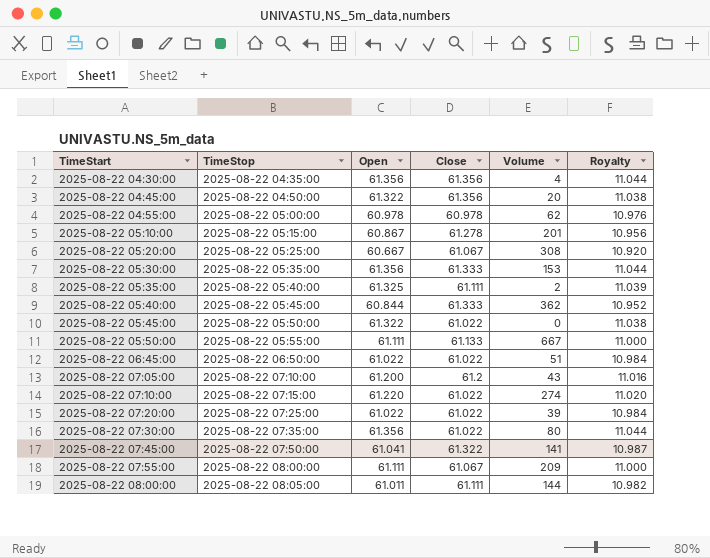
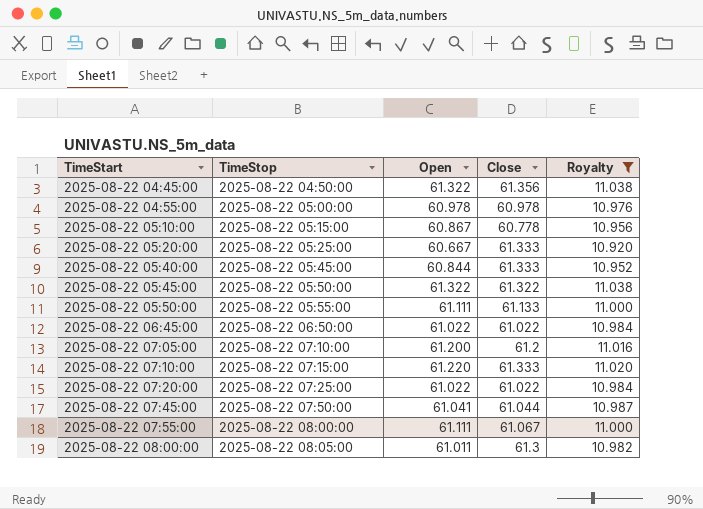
filter: none -> Royalty <= 11.038
column Volume | position: 5 -> none
2025-08-22 05:10:00 | Close: 61.278 -> 60.778
2025-08-22 05:20:00 | Close: 61.067 -> 61.333
2025-08-22 05:45:00 | Close: 61.022 -> 61.322
2025-08-22 07:10:00 | Close: 61.022 -> 61.333
2025-08-22 07:45:00 | Close: 61.322 -> 61.044
2025-08-22 08:00:00 | Close: 61.111 -> 61.3

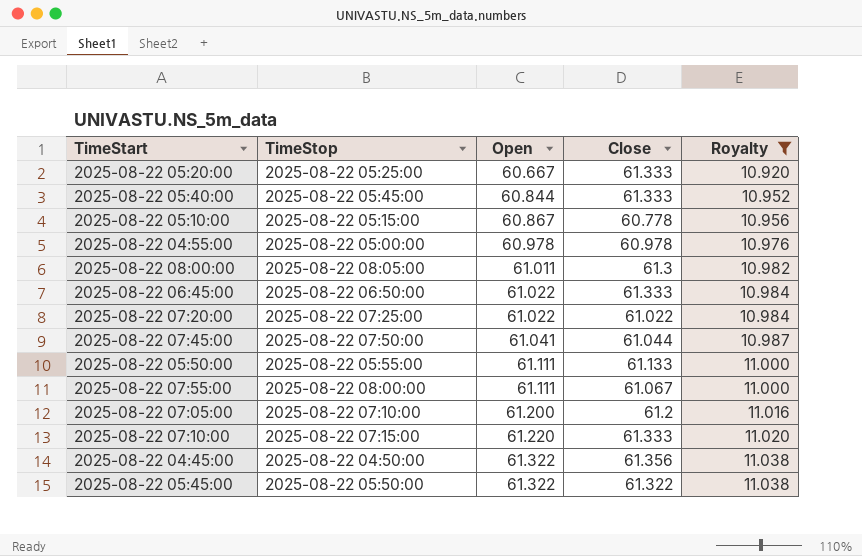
row order: TimeStart ascending -> Open ascending
2025-08-22 06:45:00 | Close: 61.022 -> 61.333

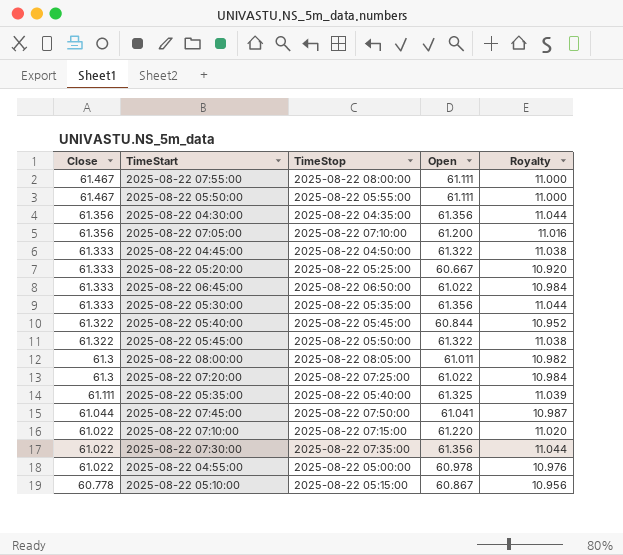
filter: Royalty <= 11.038 -> none
row order: Open ascending -> Close descending
column Close | position: 4 -> 1
2025-08-22 07:55:00 | Close: 61.067 -> 61.467
2025-08-22 05:50:00 | Close: 61.133 -> 61.467
2025-08-22 07:05:00 | Close: 61.2 -> 61.356
2025-08-22 04:45:00 | Close: 61.356 -> 61.333
2025-08-22 05:40:00 | Close: 61.333 -> 61.322
2025-08-22 07:20:00 | Close: 61.022 -> 61.3
2025-08-22 07:10:00 | Close: 61.333 -> 61.022
2025-08-22 04:55:00 | Close: 60.978 -> 61.022

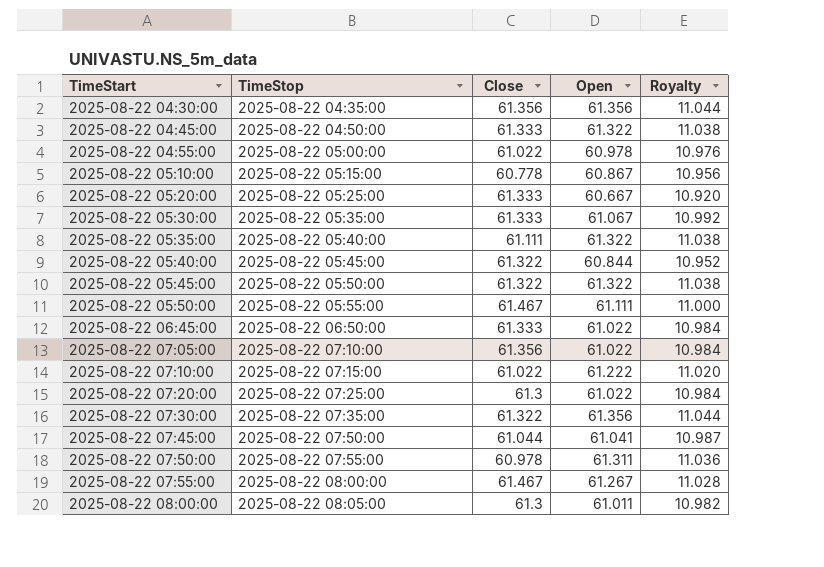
row order: Close descending -> TimeStart ascending
column Close | position: 1 -> 3
2025-08-22 05:30:00 | Open: 61.356 -> 61.067
2025-08-22 05:30:00 | Royalty: 11.044 -> 10.992
2025-08-22 05:35:00 | Open: 61.325 -> 61.322
2025-08-22 05:35:00 | Royalty: 11.039 -> 11.038
2025-08-22 07:05:00 | Open: 61.200 -> 61.022
2025-08-22 07:05:00 | Royalty: 11.016 -> 10.984
2025-08-22 07:10:00 | Open: 61.220 -> 61.222
2025-08-22 07:30:00 | Close: 61.022 -> 61.322
row 2025-08-22 07:50:00: none -> 2025-08-22 07:55:00 | 60.978 | 61.311 | 11.036
2025-08-22 07:55:00 | Open: 61.111 -> 61.267
2025-08-22 07:55:00 | Royalty: 11.000 -> 11.028

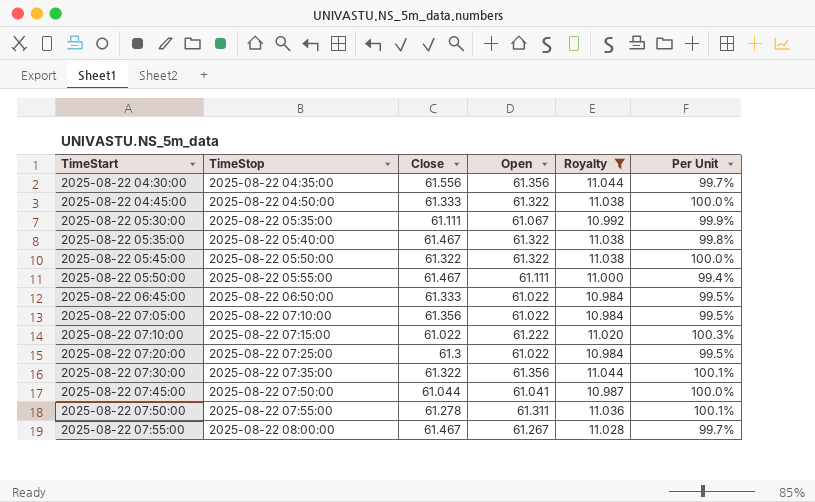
filter: none -> Royalty >= 10.984
column Per Unit | formula: none -> [Open] / [Close]
2025-08-22 04:30:00 | Close: 61.356 -> 61.556
2025-08-22 05:30:00 | Close: 61.333 -> 61.111
2025-08-22 05:35:00 | Close: 61.111 -> 61.467
2025-08-22 07:50:00 | Close: 60.978 -> 61.278

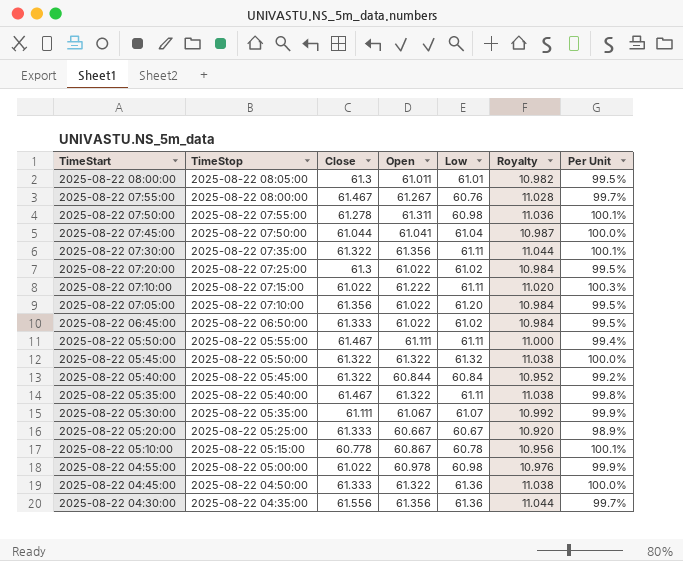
filter: Royalty >= 10.984 -> none
row order: TimeStart ascending -> TimeStart descending
column Low | position: none -> 5

